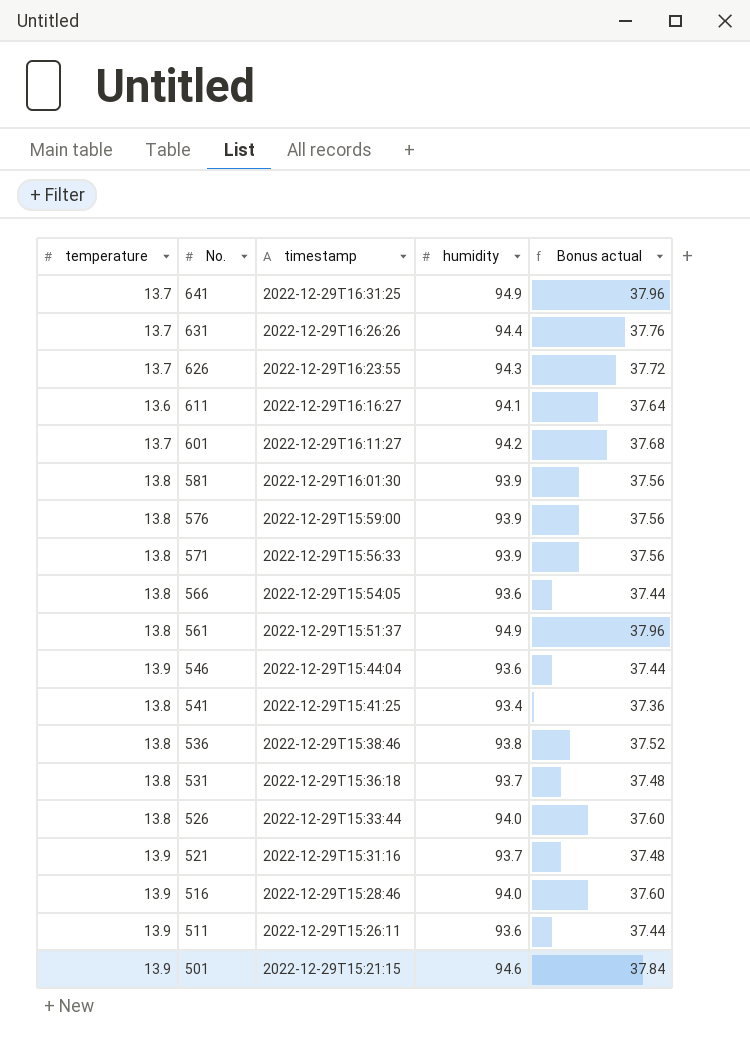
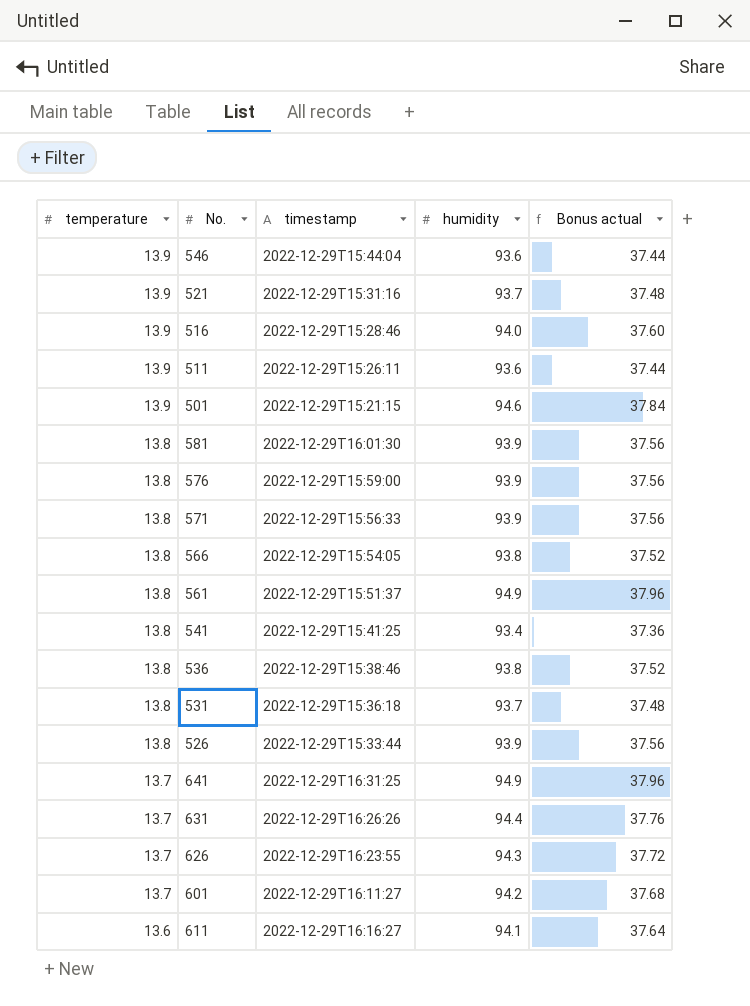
row order: No. descending -> temperature descending
566 | humidity: 93.6 -> 93.8
566 | Bonus actual: 37.44 -> 37.52
526 | humidity: 94.0 -> 93.9
526 | Bonus actual: 37.60 -> 37.56

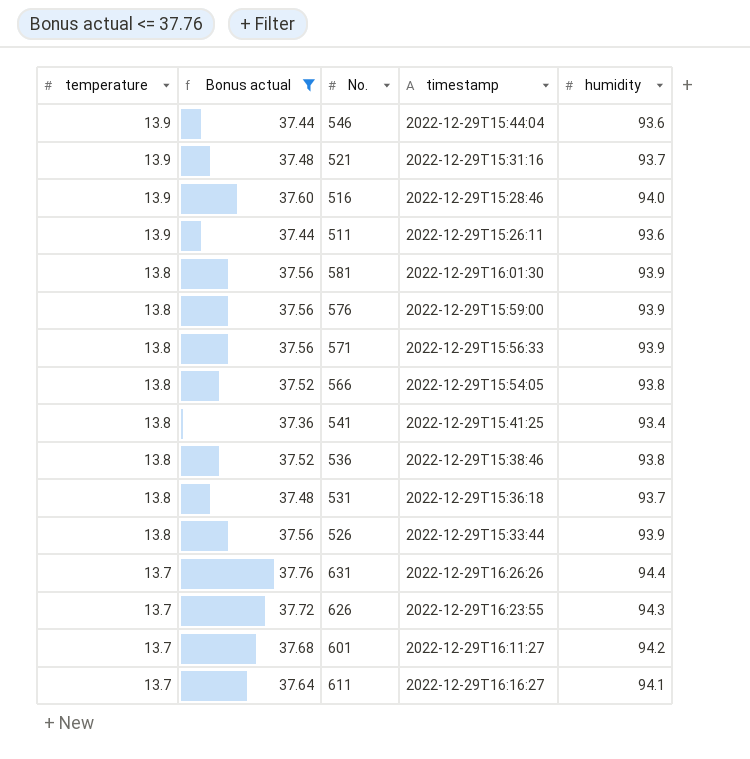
filter: none -> Bonus actual <= 37.76
column Bonus actual | position: 5 -> 2
611 | temperature: 13.6 -> 13.7

